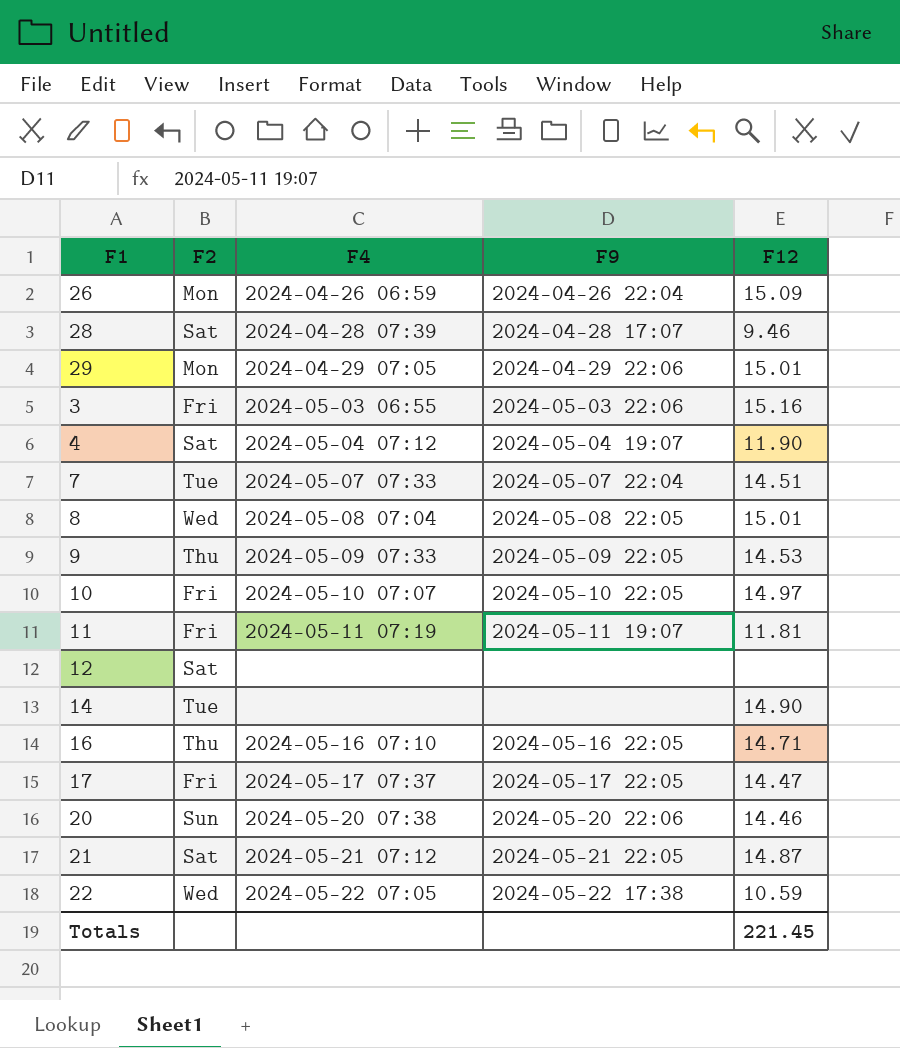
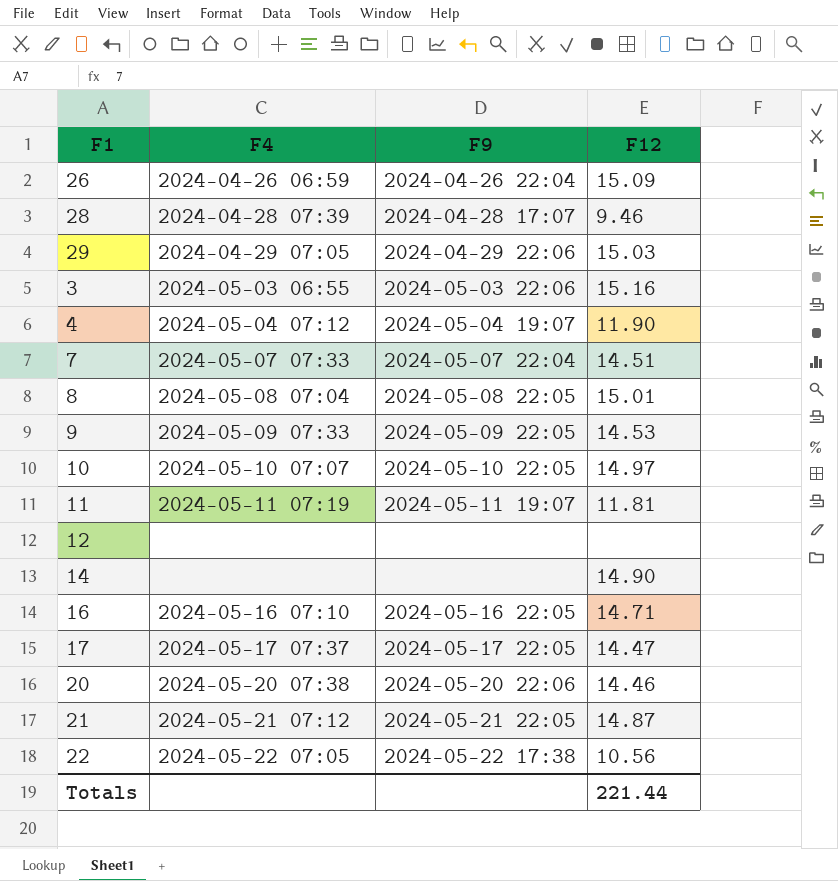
column F2 | position: 2 -> none
29 | F12: 15.01 -> 15.03
22 | F12: 10.59 -> 10.56
Totals | F12: 221.45 -> 221.44

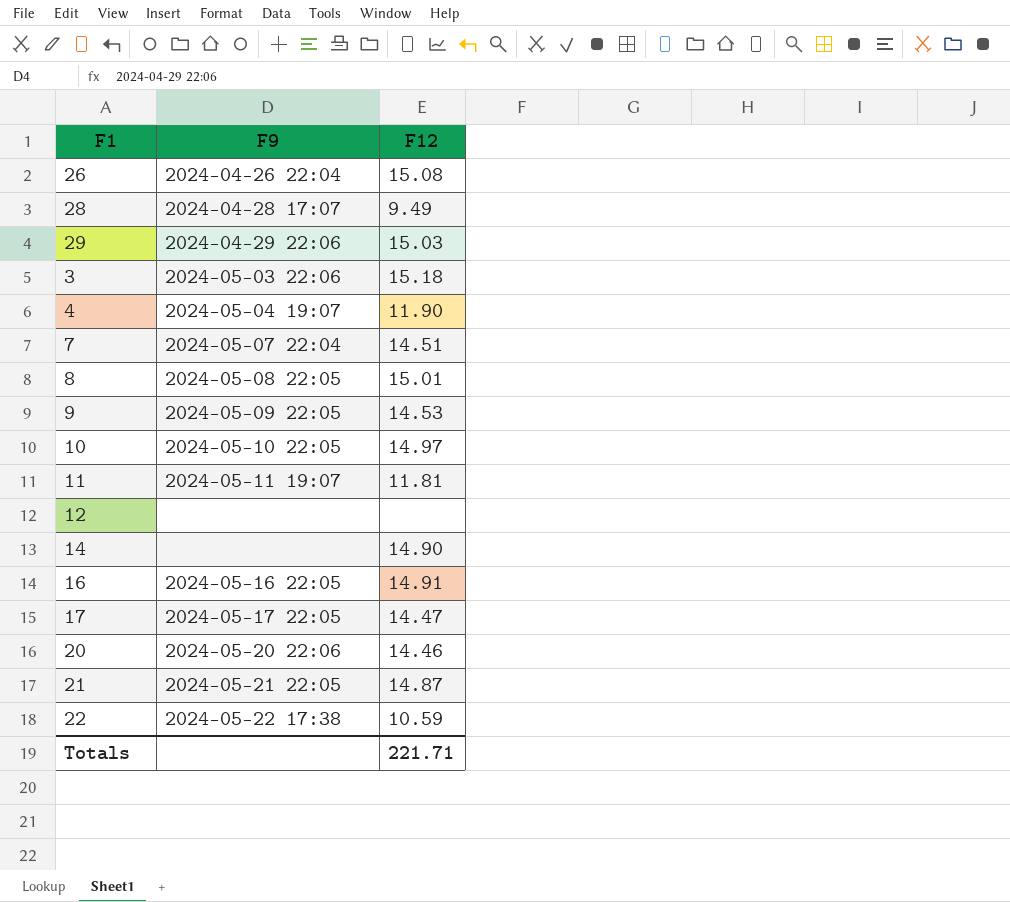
column F4 | position: 2 -> none
26 | F12: 15.09 -> 15.08
28 | F12: 9.46 -> 9.49
3 | F12: 15.16 -> 15.18
16 | F12: 14.71 -> 14.91
22 | F12: 10.56 -> 10.59
Totals | F12: 221.44 -> 221.71

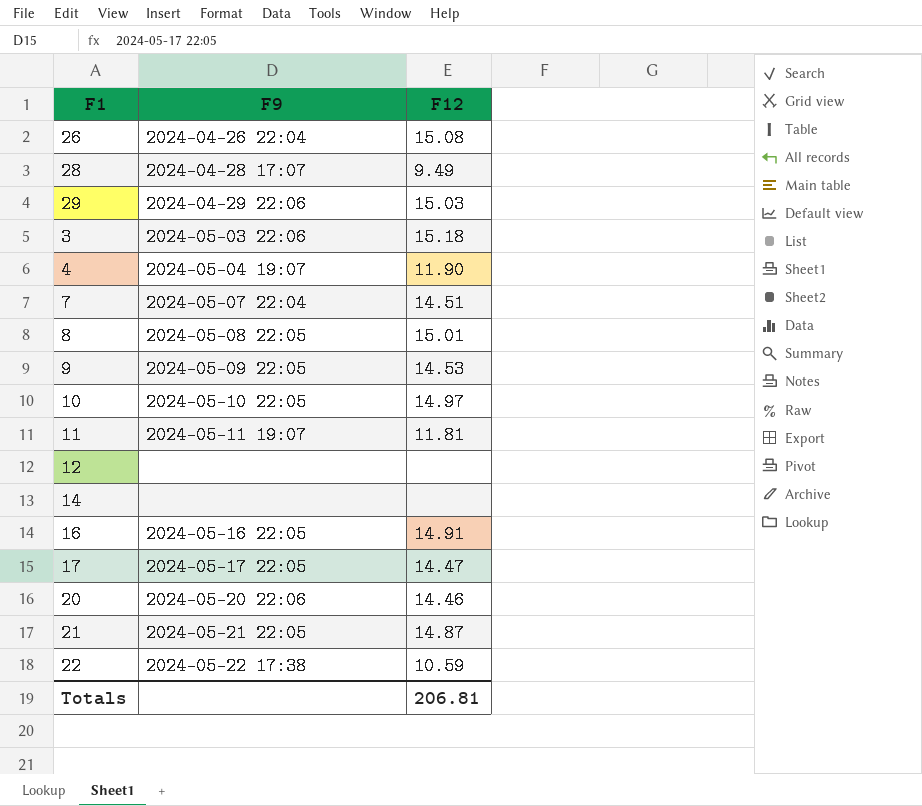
14 | F12: 14.90 -> none
Totals | F12: 221.71 -> 206.81

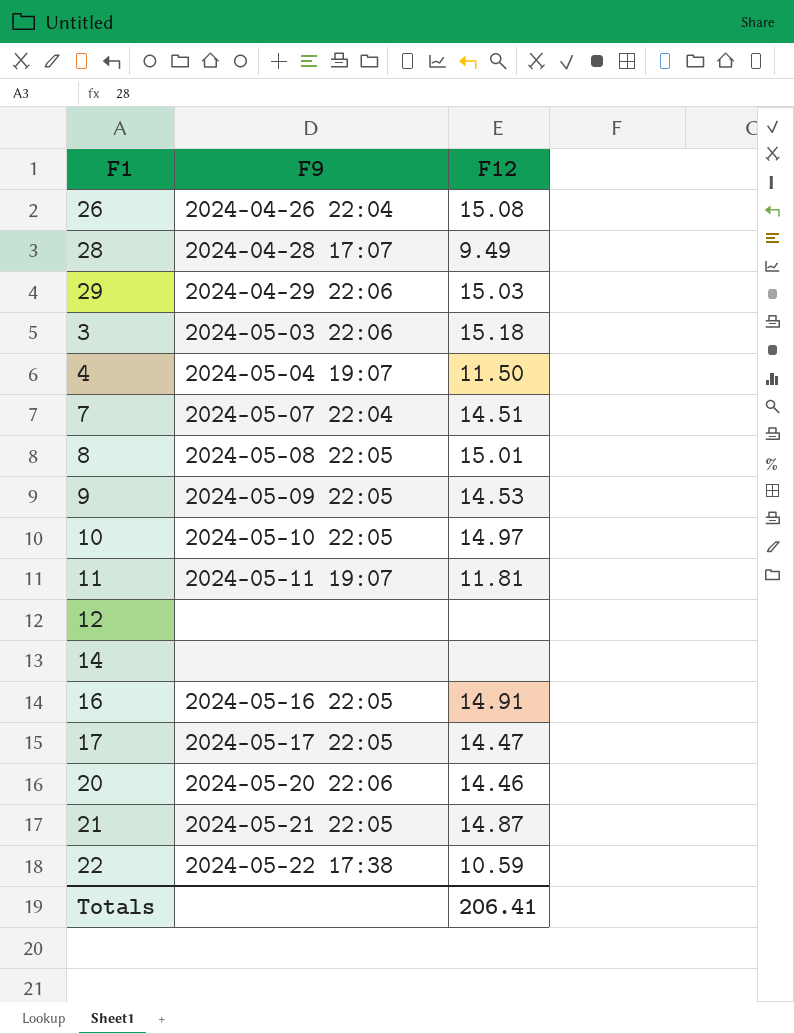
4 | F12: 11.90 -> 11.50
Totals | F12: 206.81 -> 206.41

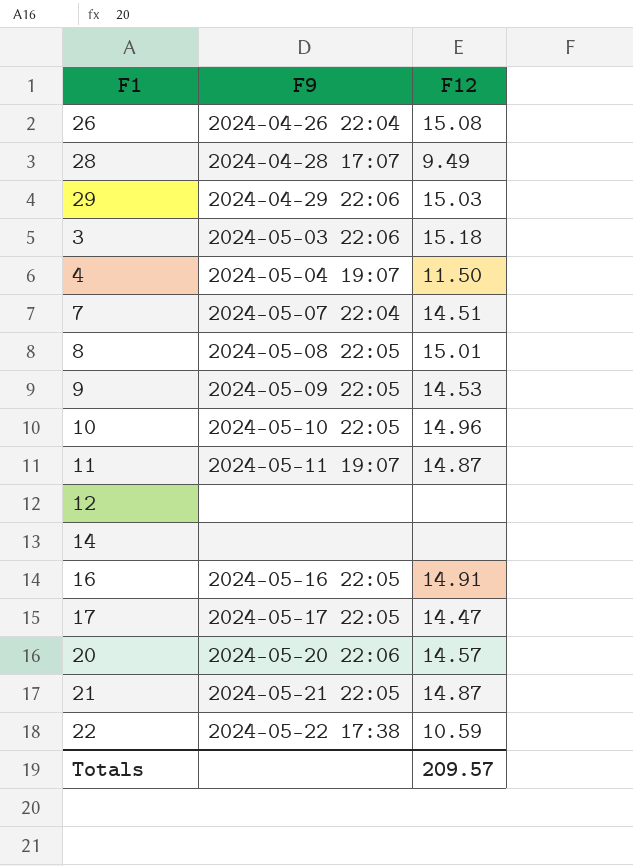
10 | F12: 14.97 -> 14.96
11 | F12: 11.81 -> 14.87
20 | F12: 14.46 -> 14.57
Totals | F12: 206.41 -> 209.57

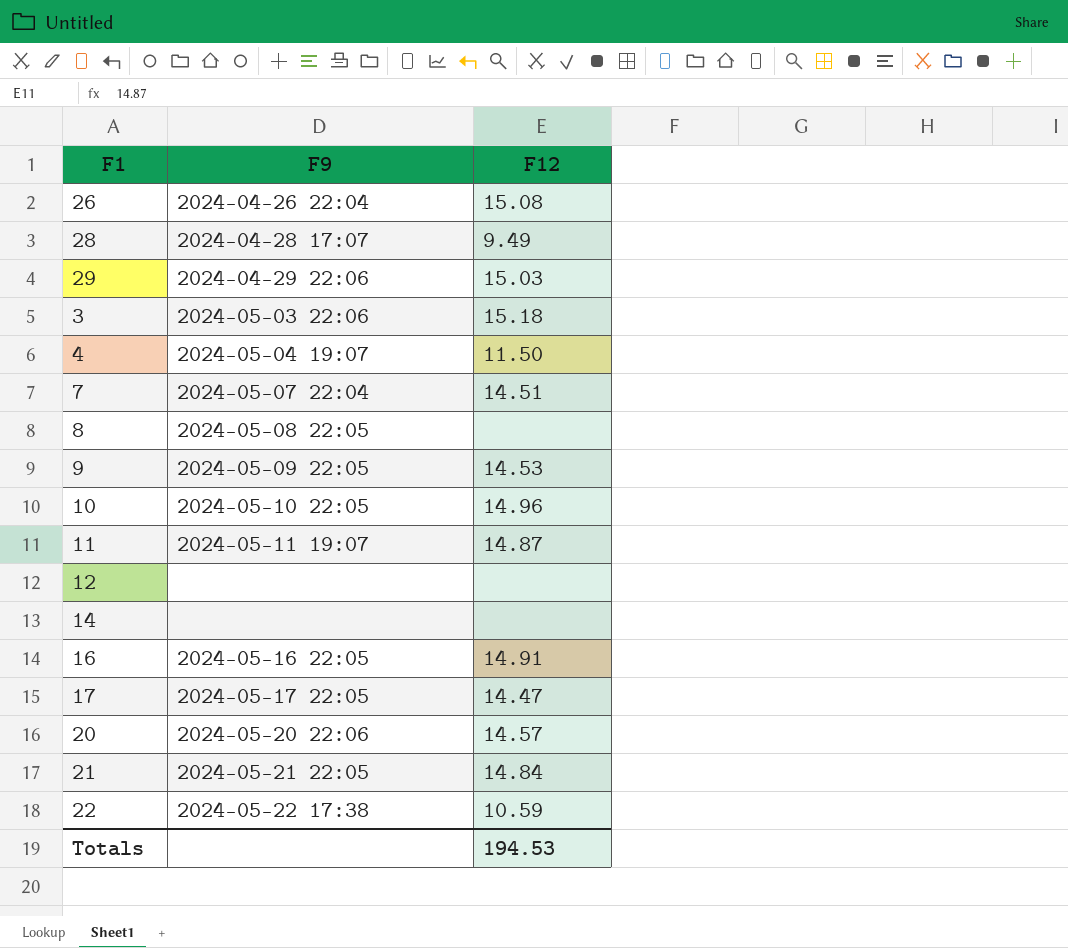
8 | F12: 15.01 -> none
21 | F12: 14.87 -> 14.84
Totals | F12: 209.57 -> 194.53

